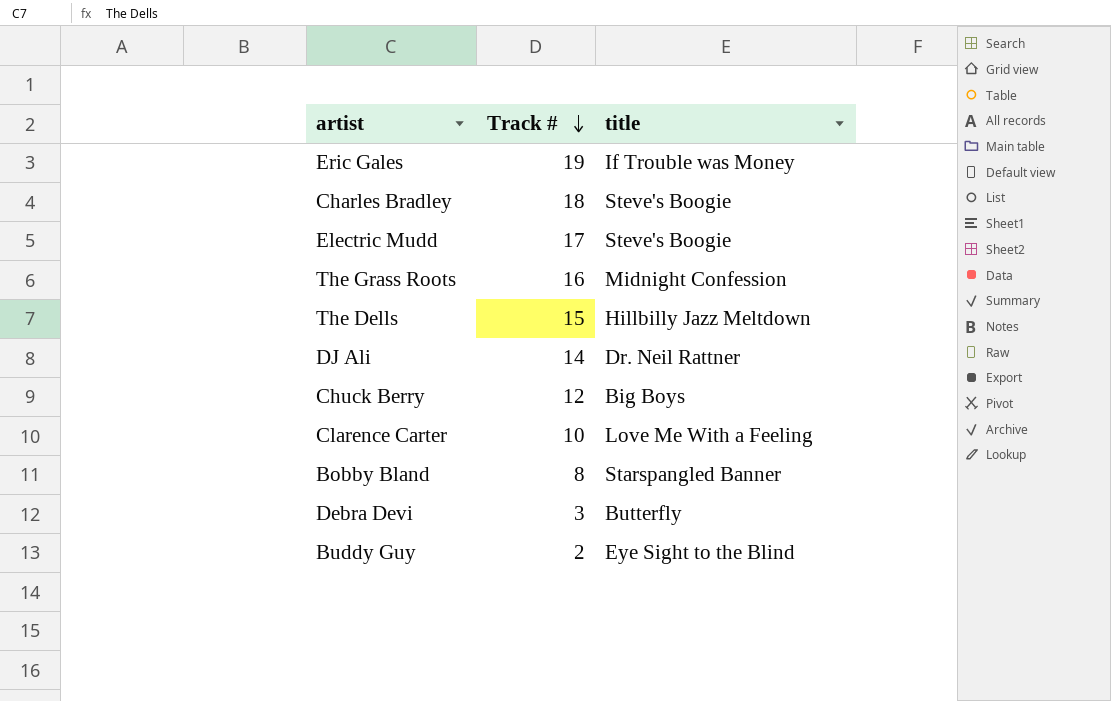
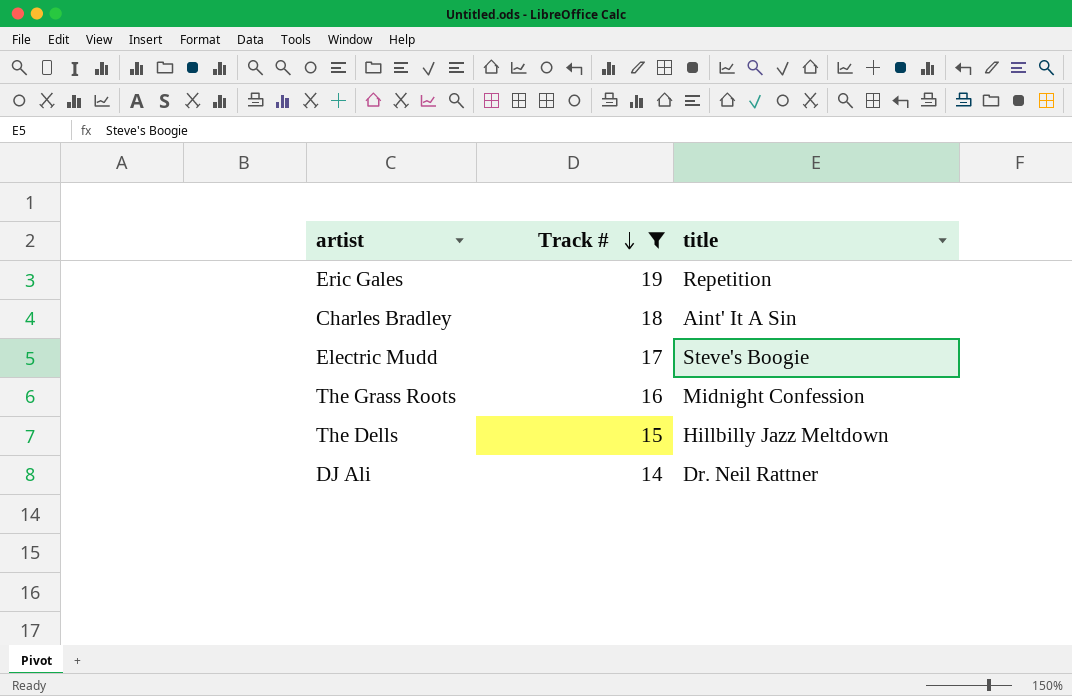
filter: none -> Track # >= 14
Eric Gales | title: If Trouble was Money -> Repetition
Charles Bradley | title: Steve's Boogie -> Aint' It A Sin

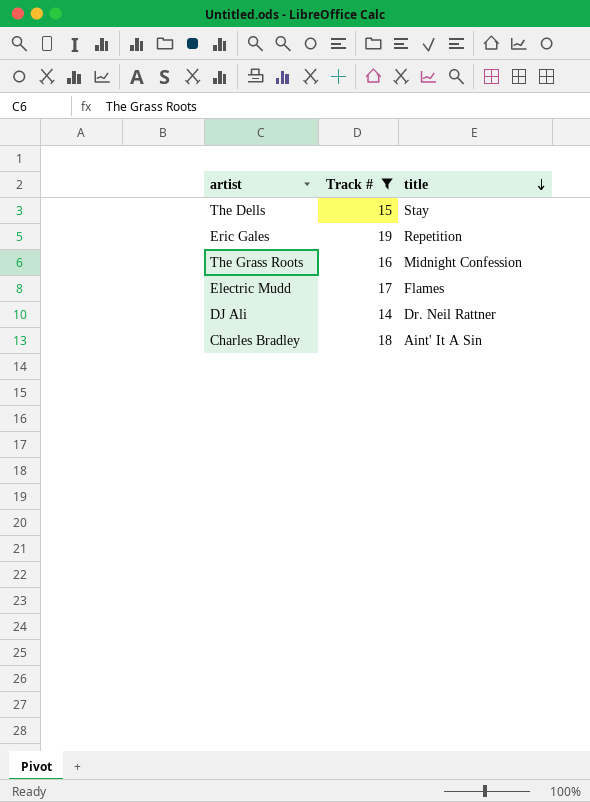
row order: Track # descending -> title descending
The Dells | title: Hillbilly Jazz Meltdown -> Stay
Electric Mudd | title: Steve's Boogie -> Flames

